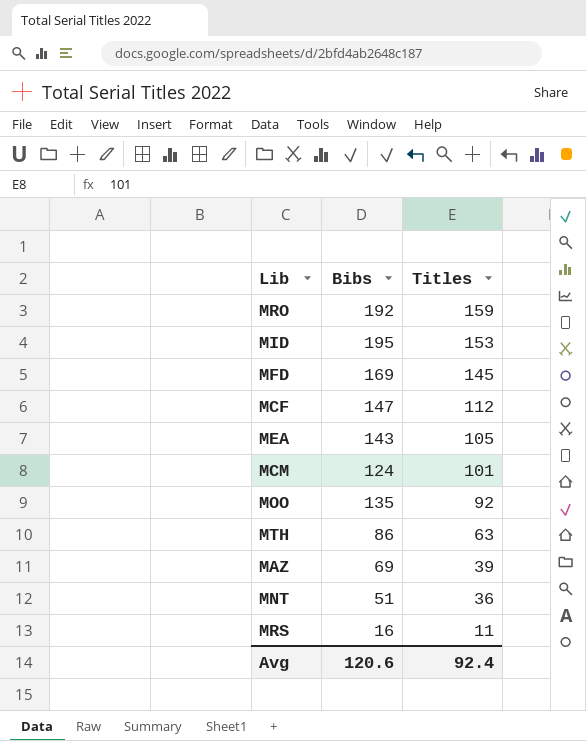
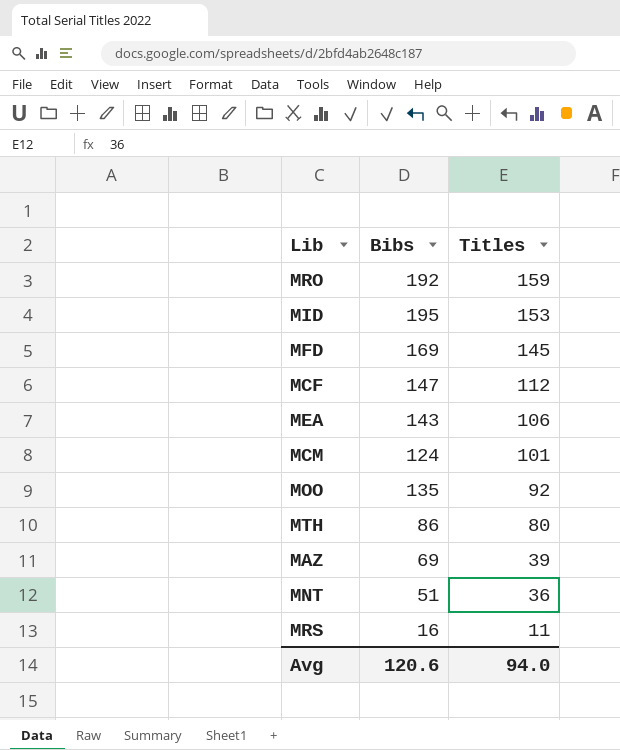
MEA | Titles: 105 -> 106
MTH | Titles: 63 -> 80
Avg | Titles: 92.4 -> 94.0

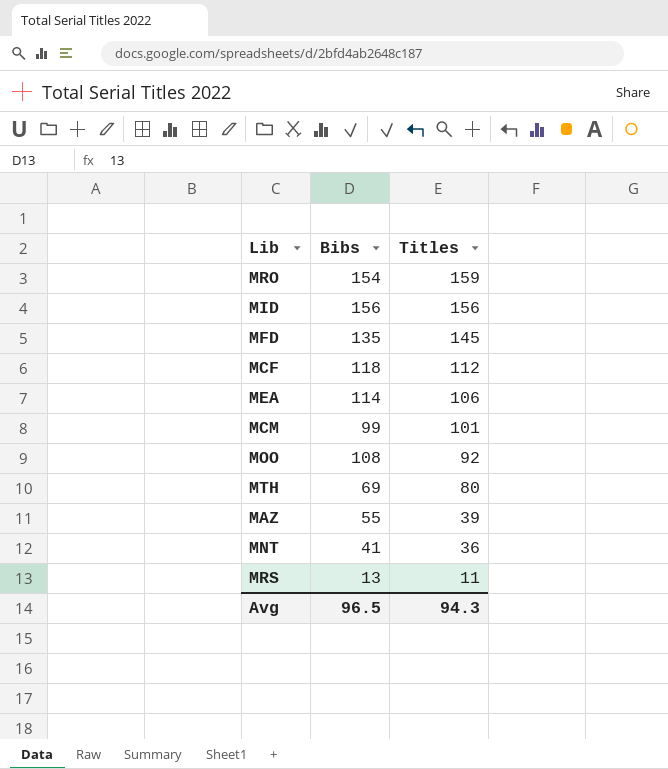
MRO | Bibs: 192 -> 154
MID | Bibs: 195 -> 156
MID | Titles: 153 -> 156
MFD | Bibs: 169 -> 135
MCF | Bibs: 147 -> 118
MEA | Bibs: 143 -> 114
MCM | Bibs: 124 -> 99
MOO | Bibs: 135 -> 108
MTH | Bibs: 86 -> 69
MAZ | Bibs: 69 -> 55
MNT | Bibs: 51 -> 41
MRS | Bibs: 16 -> 13
Avg | Bibs: 120.6 -> 96.5
Avg | Titles: 94.0 -> 94.3

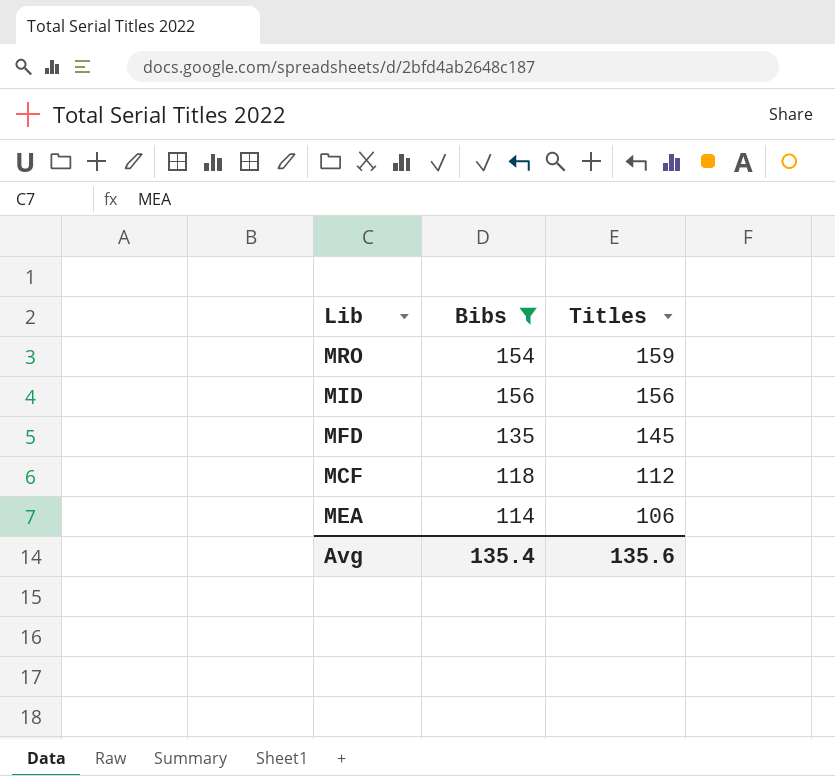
filter: none -> Bibs >= 114
Avg | Bibs: 96.5 -> 135.4
Avg | Titles: 94.3 -> 135.6

